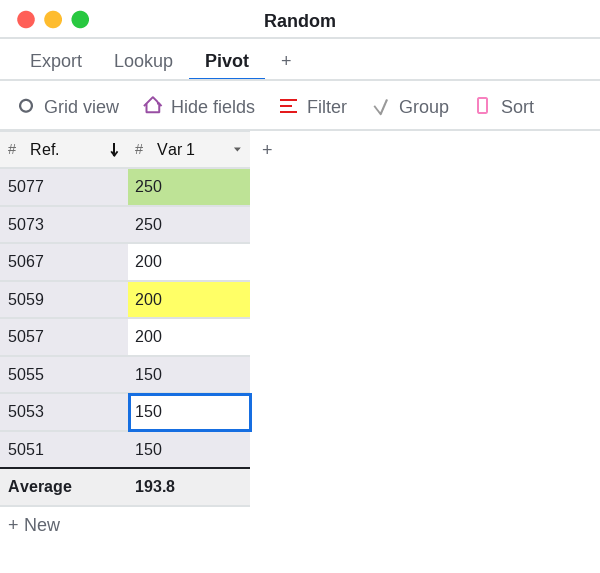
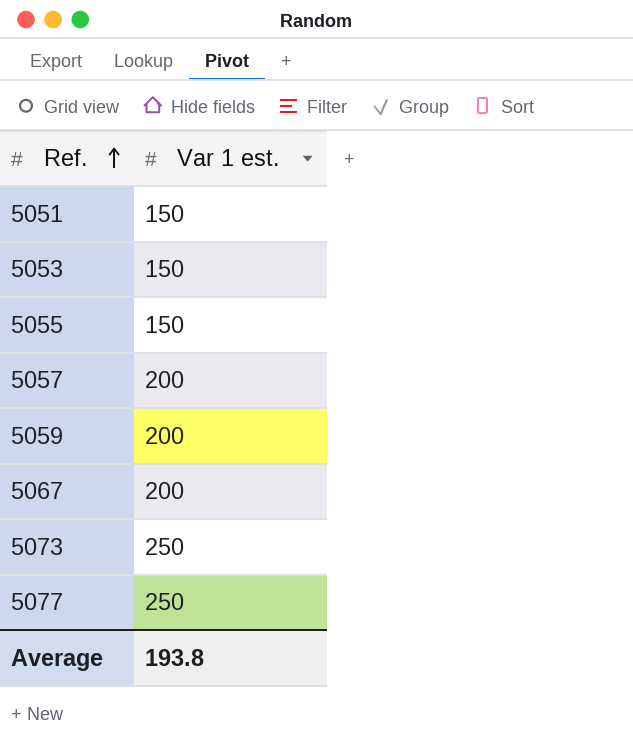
row order: Ref. descending -> Ref. ascending
column name: Var 1 -> Var 1 est.

